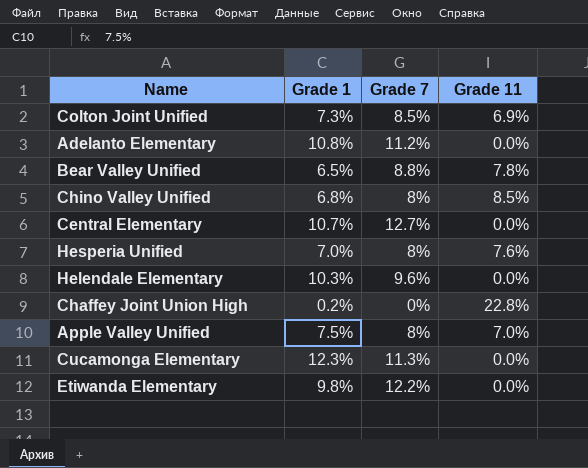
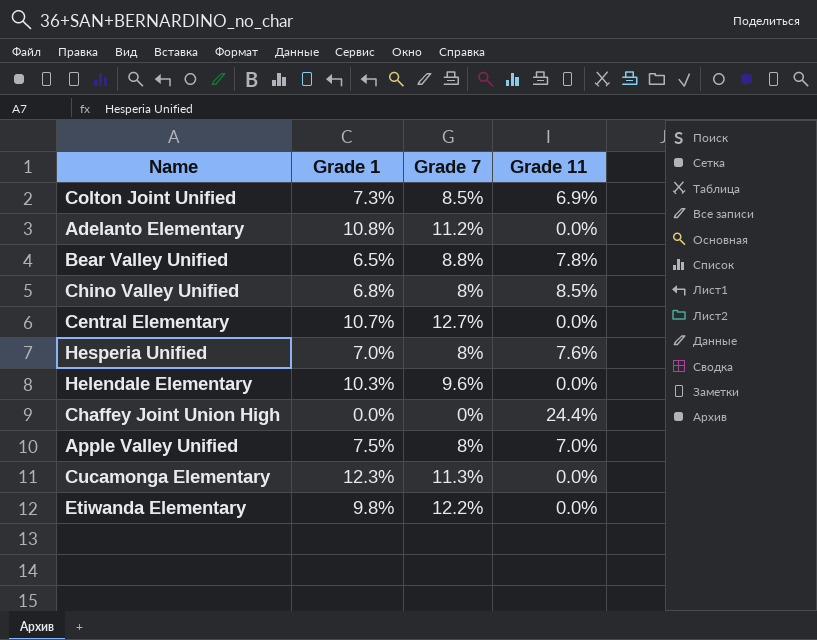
Chaffey Joint Union High | Grade 1: 0.2% -> 0.0%
Chaffey Joint Union High | Grade 11: 22.8% -> 24.4%

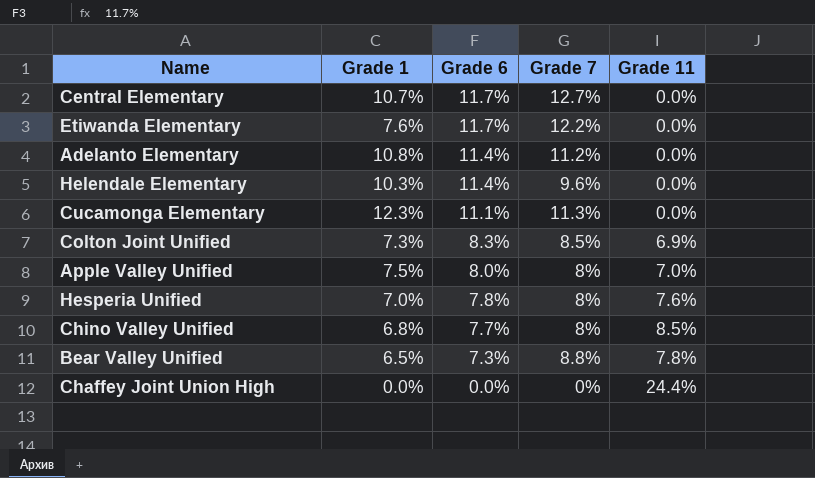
row order: none -> Grade 6 descending
column Grade 6 | position: none -> 3
Etiwanda Elementary | Grade 1: 9.8% -> 7.6%

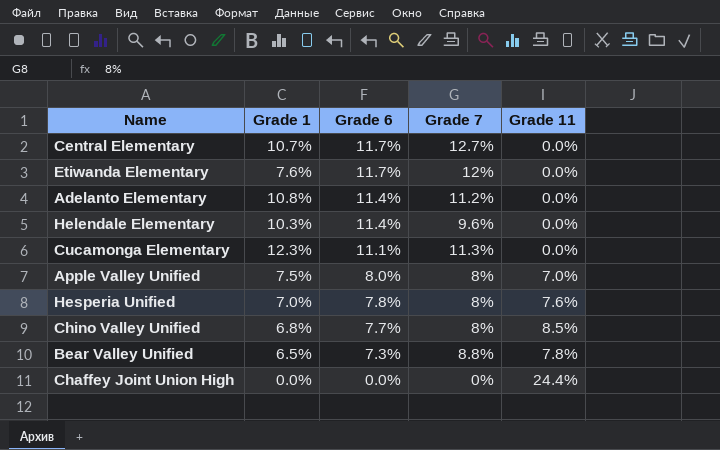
row Colton Joint Unified: 7.3% | 8.3% | 8.5% | 6.9% -> none
Etiwanda Elementary | Grade 7: 12.2% -> 12%

